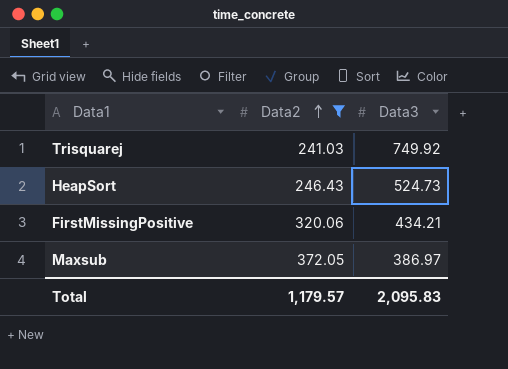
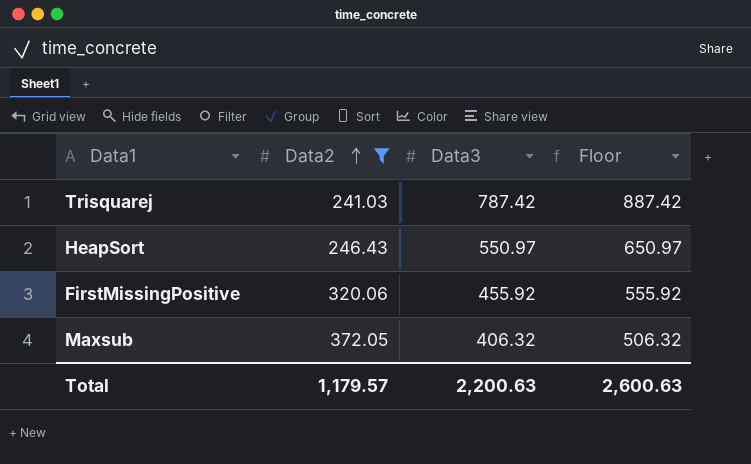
column Floor | formula: none -> [Data3] + 100
Trisquarej | Data3: 749.92 -> 787.42
HeapSort | Data3: 524.73 -> 550.97
FirstMissingPositive | Data3: 434.21 -> 455.92
Maxsub | Data3: 386.97 -> 406.32
Total | Data3: 2,095.83 -> 2,200.63

